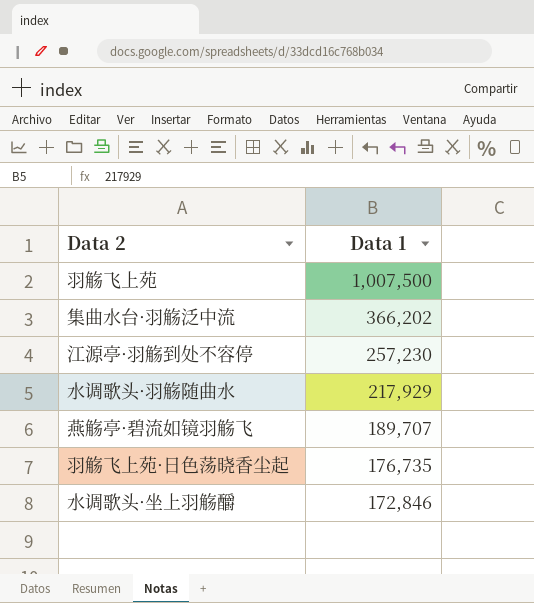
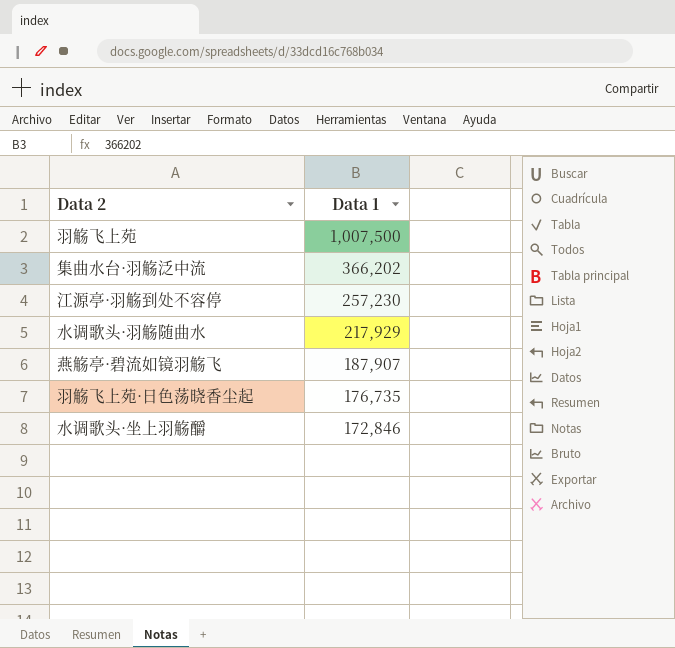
燕觞亭·碧流如镜羽觞飞 | Data 1: 189,707 -> 187,907

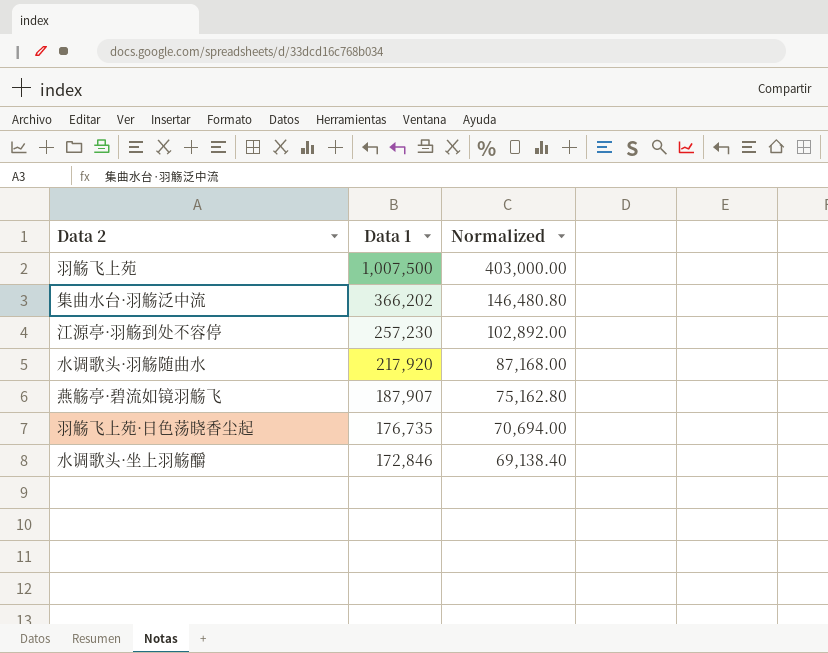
column Normalized | formula: none -> [Data 1] * 0.4
水调歌头·羽觞随曲水 | Data 1: 217,929 -> 217,920

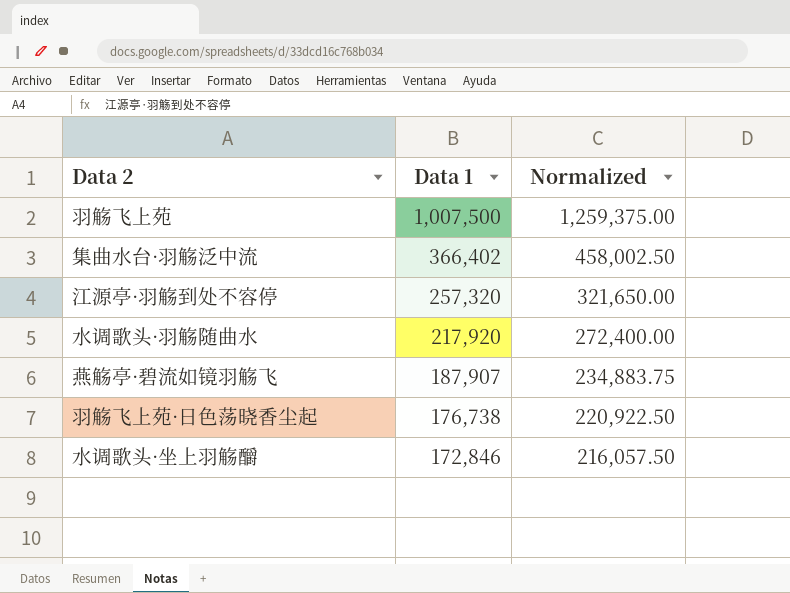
column Normalized | formula: [Data 1] * 0.4 -> [Data 1] * 1.25
集曲水台·羽觞泛中流 | Data 1: 366,202 -> 366,402
江源亭·羽觞到处不容停 | Data 1: 257,230 -> 257,320
羽觞飞上苑·日色荡晓香尘起 | Data 1: 176,735 -> 176,738

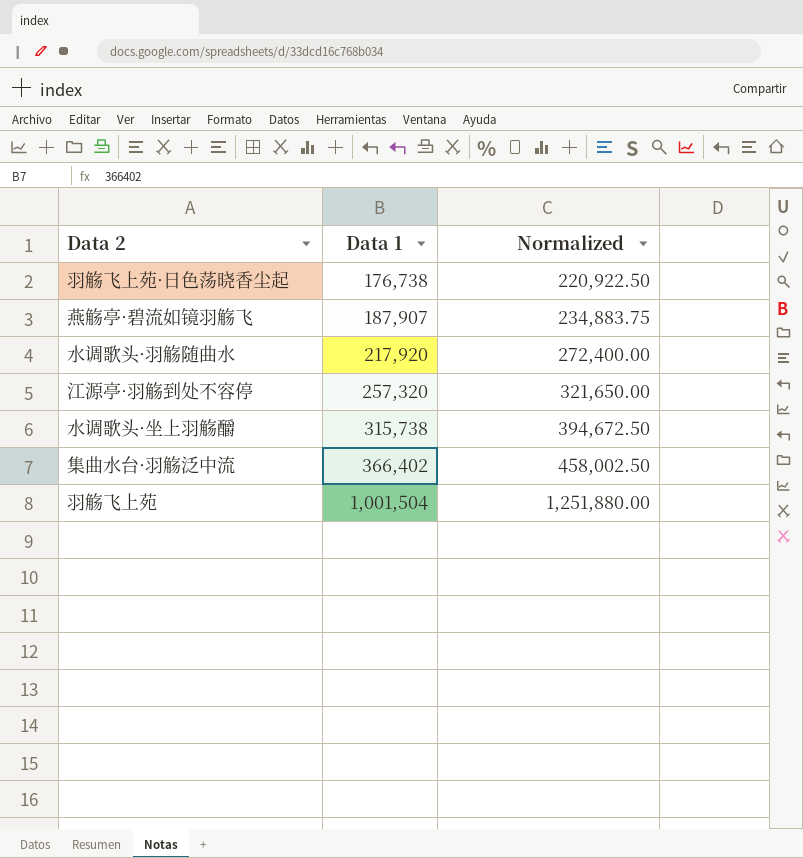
row order: Data 1 descending -> Data 1 ascending
水调歌头·坐上羽觞釂 | Data 1: 172,846 -> 315,738
水调歌头·坐上羽觞釂 | Normalized: 216,057.50 -> 394,672.50
羽觞飞上苑 | Data 1: 1,007,500 -> 1,001,504
羽觞飞上苑 | Normalized: 1,259,375.00 -> 1,251,880.00

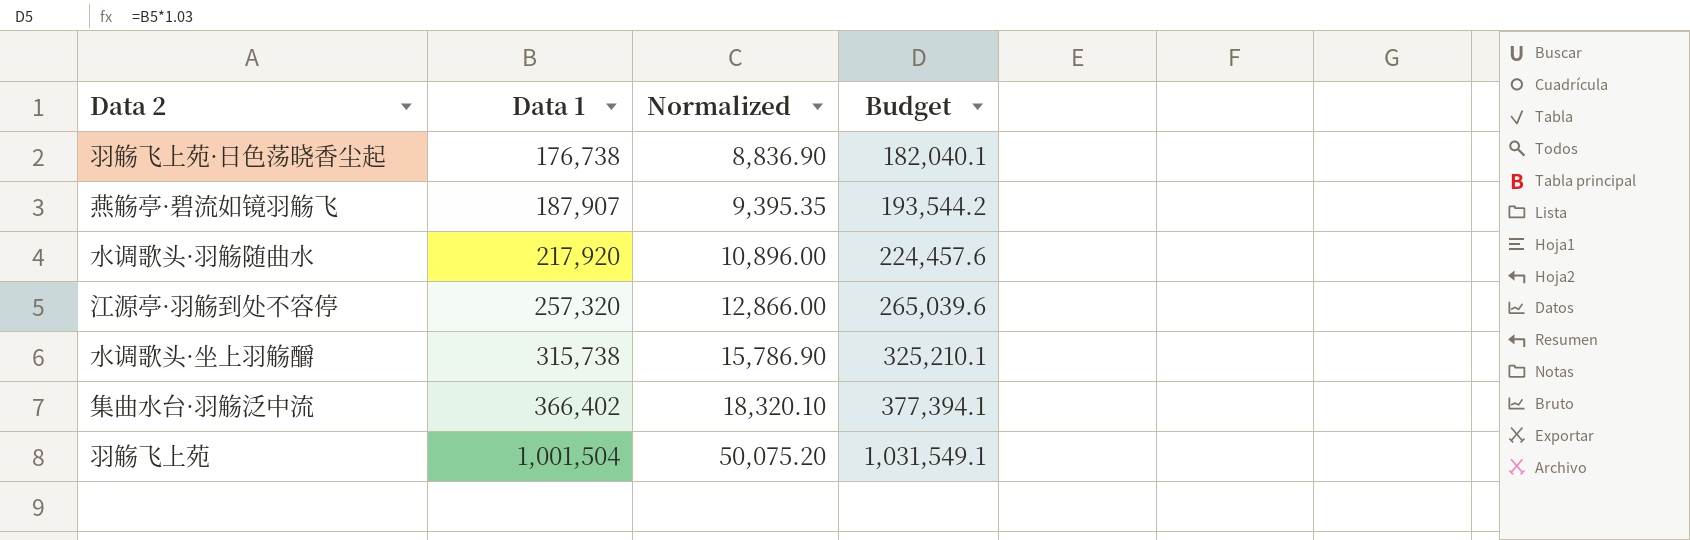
column Normalized | formula: [Data 1] * 1.25 -> [Data 1] * 0.05
column Budget | formula: none -> [Data 1] * 1.03

